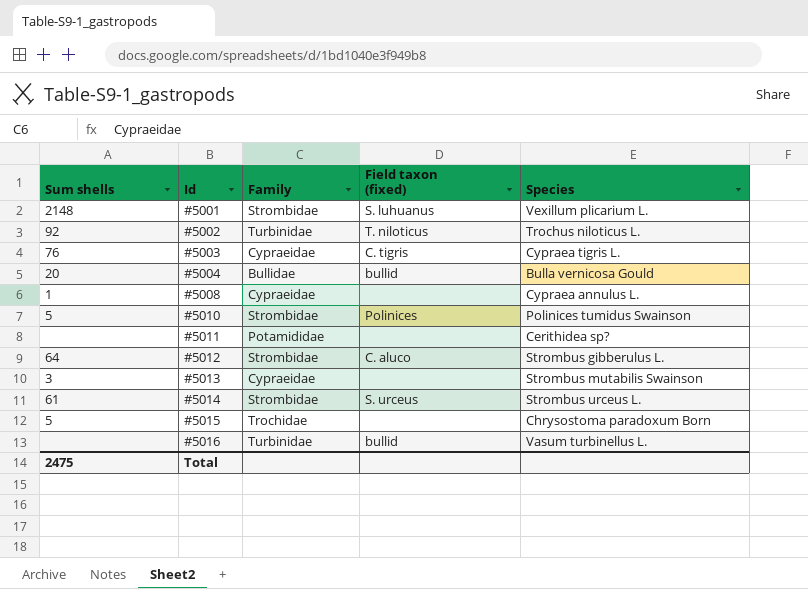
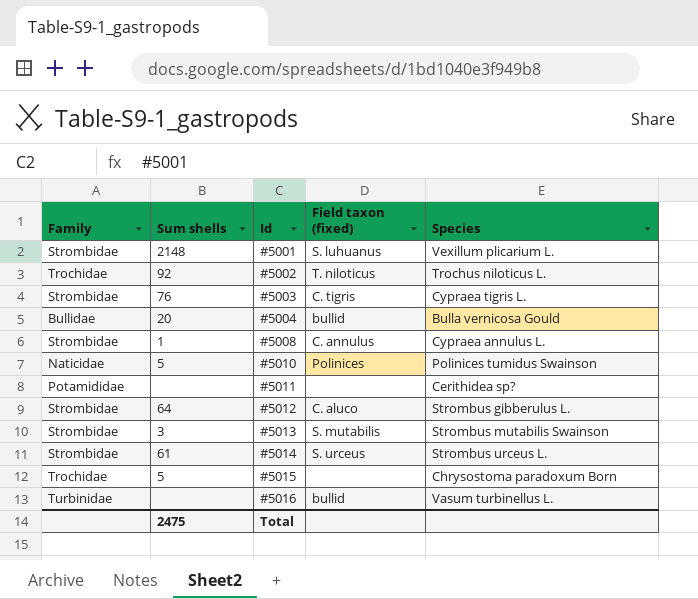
column Family | position: 3 -> 1
#5002 | Family: Turbinidae -> Trochidae
#5003 | Family: Cypraeidae -> Strombidae
#5008 | Family: Cypraeidae -> Strombidae
#5008 | Field taxon (fixed): none -> C. annulus
#5010 | Family: Strombidae -> Naticidae
#5013 | Family: Cypraeidae -> Strombidae
#5013 | Field taxon (fixed): none -> S. mutabilis

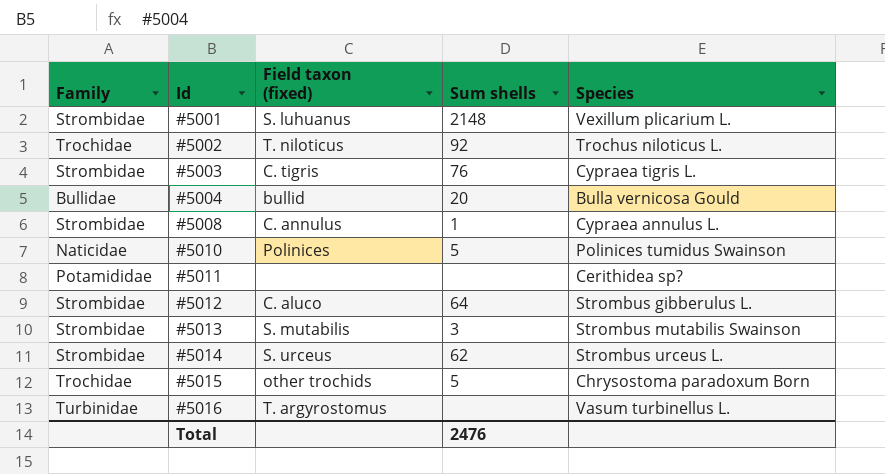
column Sum shells | position: 2 -> 4
#5014 | Sum shells: 61 -> 62
#5015 | Field taxon (fixed): none -> other trochids
#5016 | Field taxon (fixed): bullid -> T. argyrostomus
Total | Sum shells: 2475 -> 2476

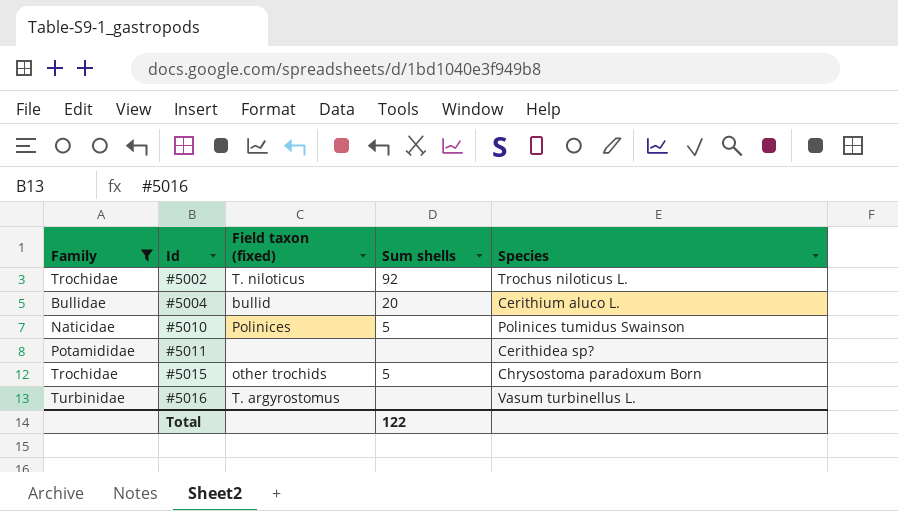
filter: none -> Family != Strombidae
#5004 | Species: Bulla vernicosa Gould -> Cerithium aluco L.
Total | Sum shells: 2476 -> 122

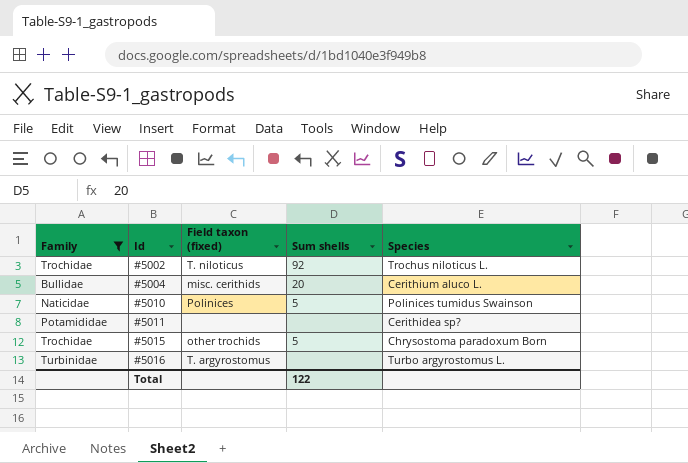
#5004 | Field taxon (fixed): bullid -> misc. cerithids
#5016 | Species: Vasum turbinellus L. -> Turbo argyrostomus L.

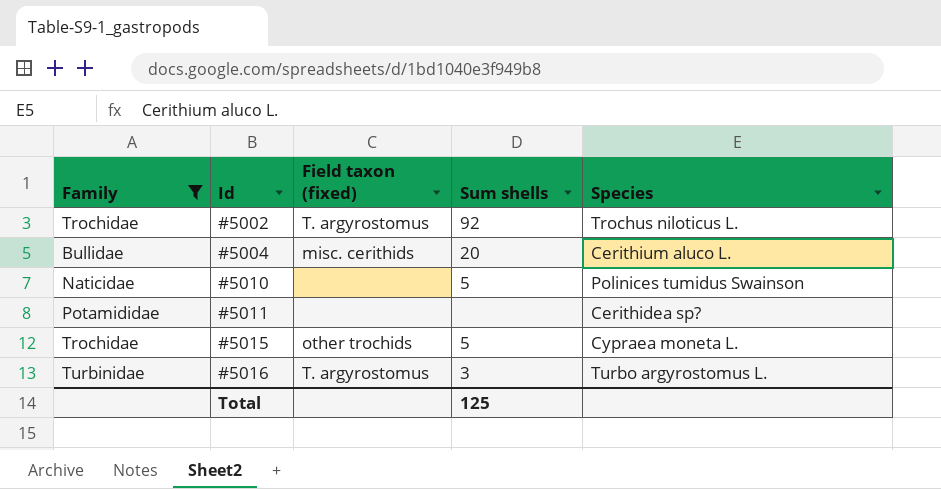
#5002 | Field taxon (fixed): T. niloticus -> T. argyrostomus
#5010 | Field taxon (fixed): Polinices -> none
#5015 | Species: Chrysostoma paradoxum Born -> Cypraea moneta L.
#5016 | Sum shells: none -> 3
Total | Sum shells: 122 -> 125

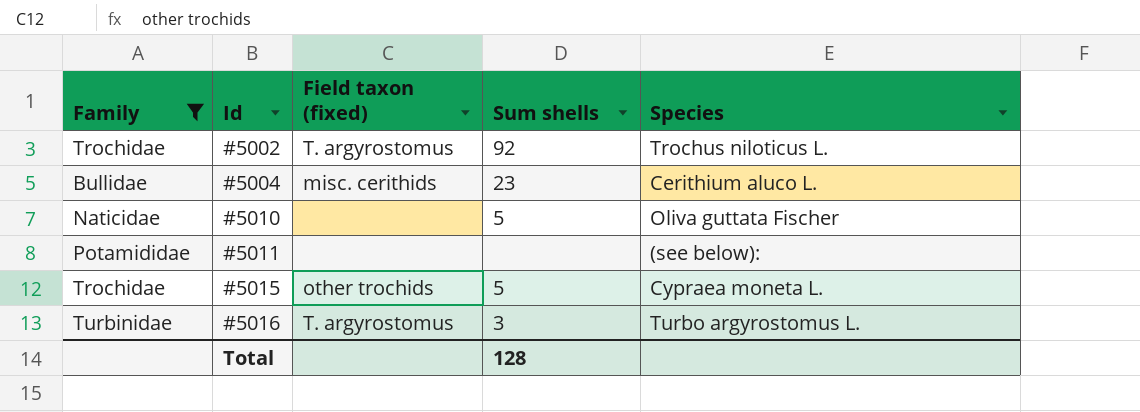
#5004 | Sum shells: 20 -> 23
#5010 | Species: Polinices tumidus Swainson -> Oliva guttata Fischer
#5011 | Species: Cerithidea sp? -> (see below):
Total | Sum shells: 125 -> 128

